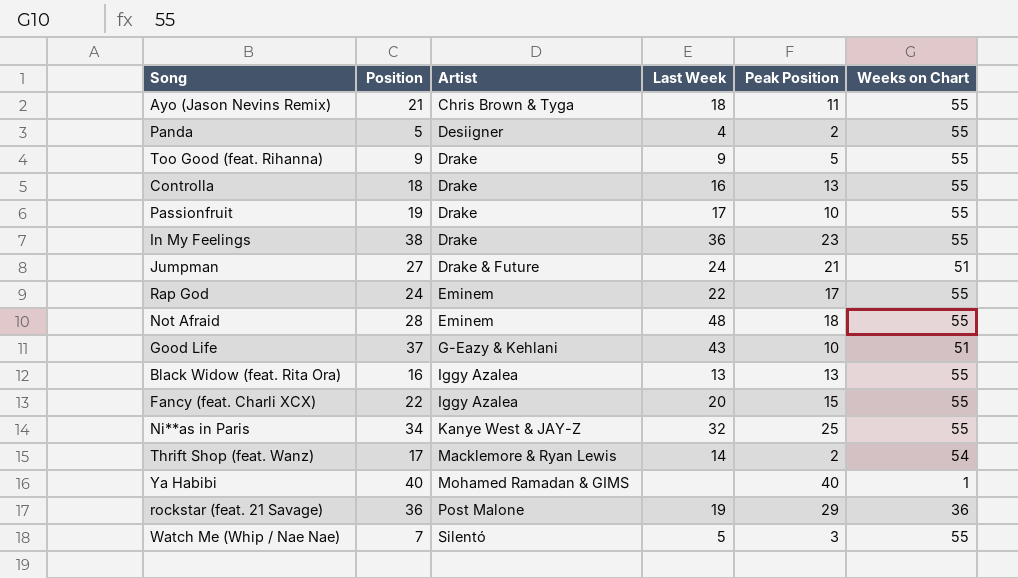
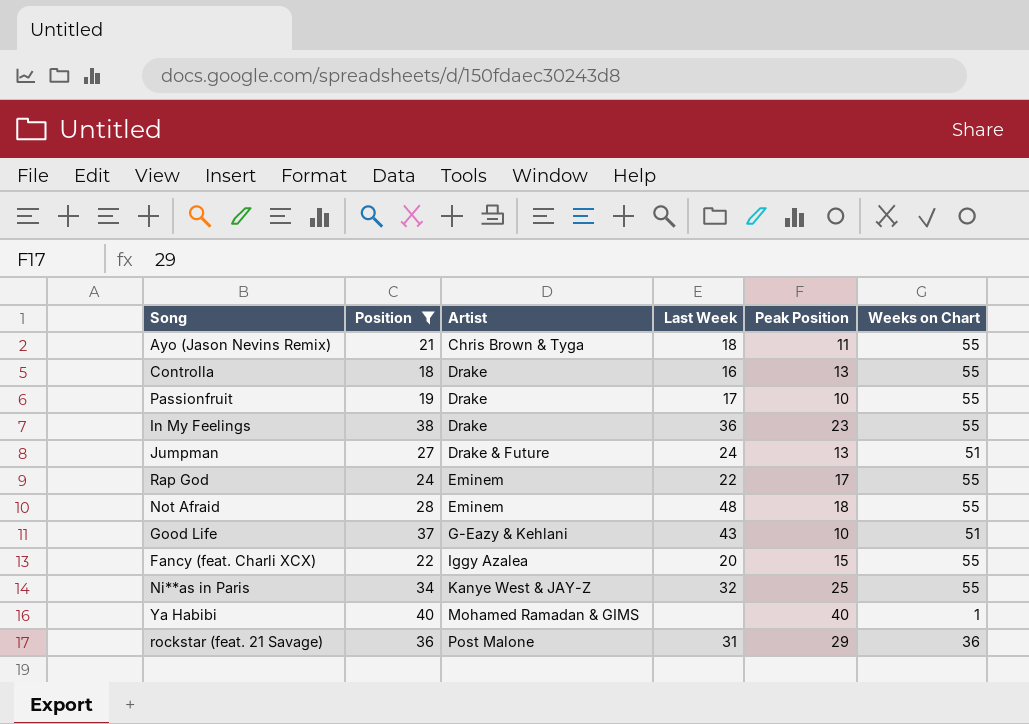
filter: none -> Position >= 18
Jumpman | Peak Position: 21 -> 13
rockstar (feat. 21 Savage) | Last Week: 19 -> 31

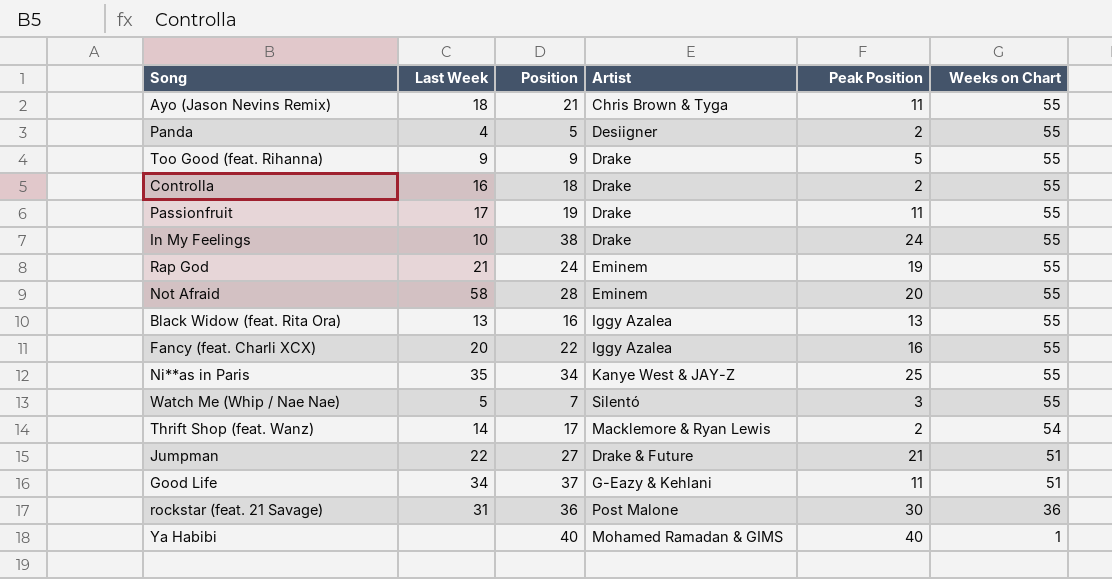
filter: Position >= 18 -> none
row order: Artist ascending -> Weeks on Chart descending
column Last Week | position: 4 -> 2
Controlla | Peak Position: 13 -> 2
Passionfruit | Peak Position: 10 -> 11
In My Feelings | Last Week: 36 -> 10
In My Feelings | Peak Position: 23 -> 24
Rap God | Last Week: 22 -> 21
Rap God | Peak Position: 17 -> 19
Not Afraid | Last Week: 48 -> 58
Not Afraid | Peak Position: 18 -> 20
Fancy (feat. Charli XCX) | Peak Position: 15 -> 16
Ni**as in Paris | Last Week: 32 -> 35
Jumpman | Last Week: 24 -> 22
Jumpman | Peak Position: 13 -> 21
Good Life | Last Week: 43 -> 34
Good Life | Peak Position: 10 -> 11
rockstar (feat. 21 Savage) | Peak Position: 29 -> 30

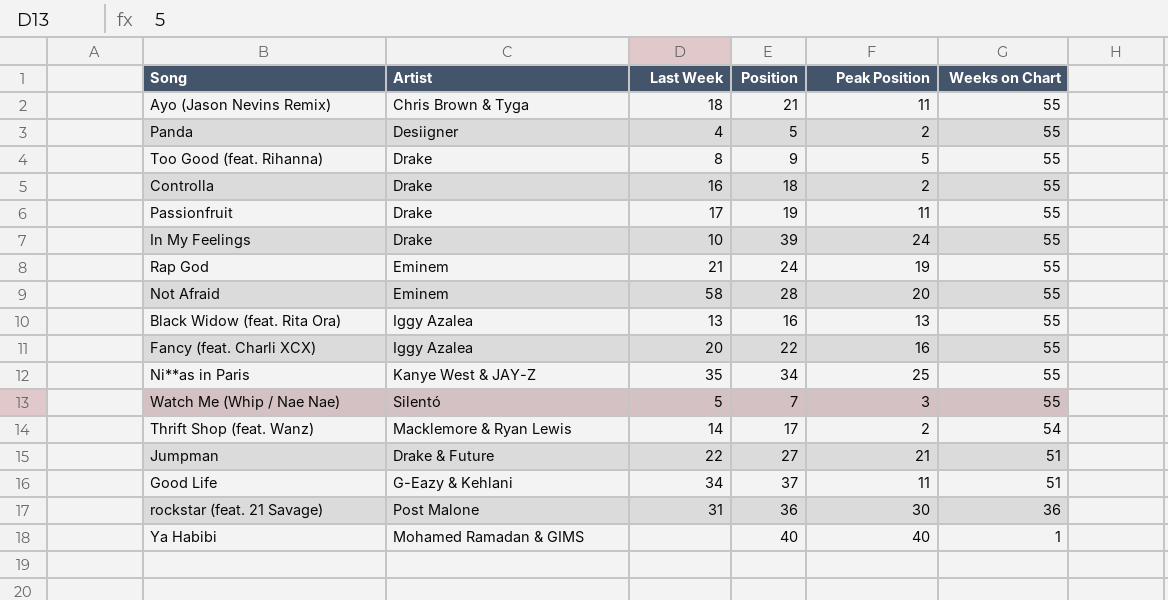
column Artist | position: 4 -> 2
Too Good (feat. Rihanna) | Last Week: 9 -> 8
In My Feelings | Position: 38 -> 39

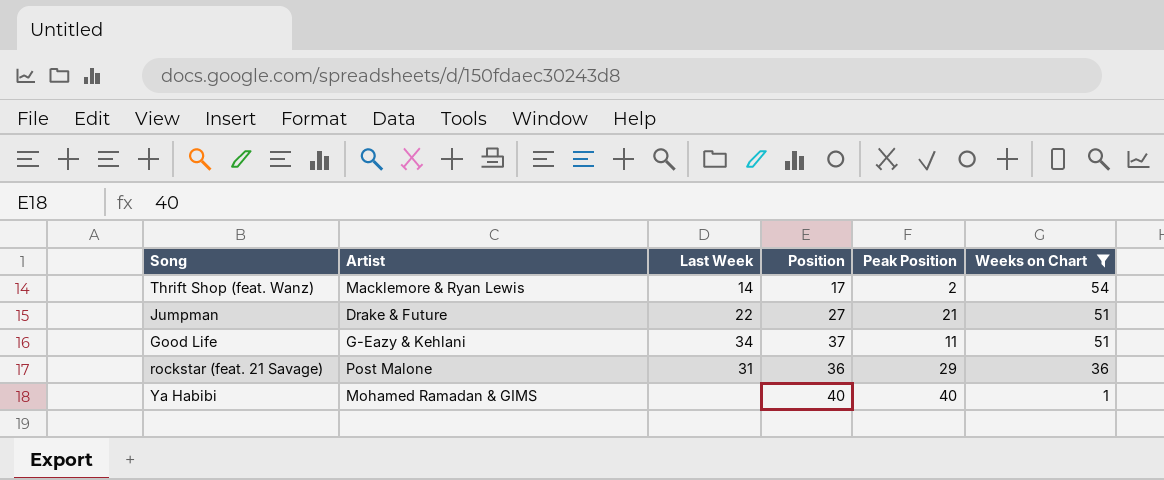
filter: none -> Weeks on Chart != 55
rockstar (feat. 21 Savage) | Peak Position: 30 -> 29

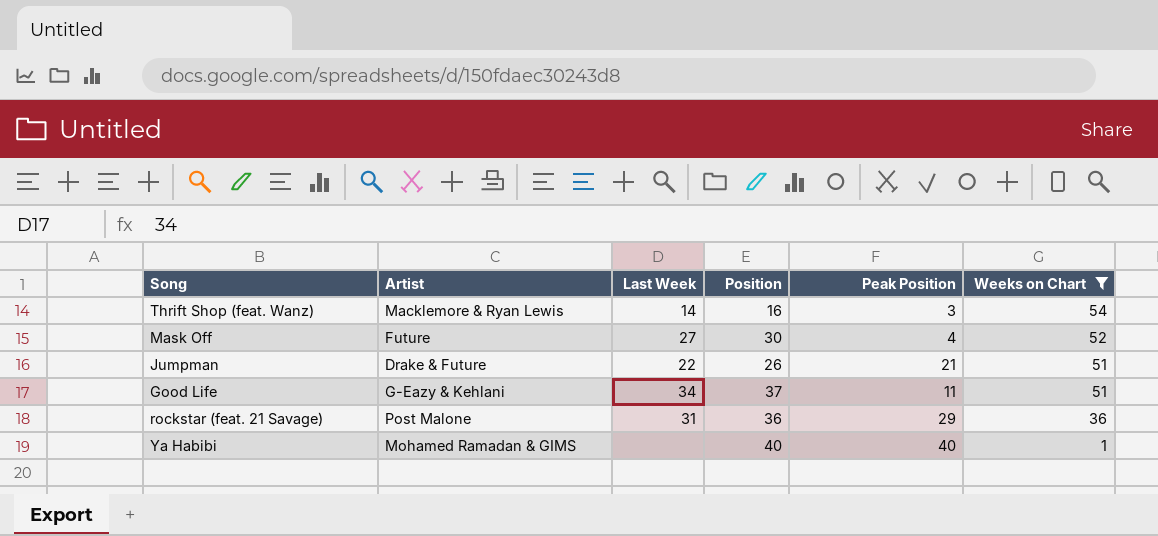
Thrift Shop (feat. Wanz) | Position: 17 -> 16
Thrift Shop (feat. Wanz) | Peak Position: 2 -> 3
row Mask Off: none -> Future | 27 | 30 | 4 | 52
Jumpman | Position: 27 -> 26

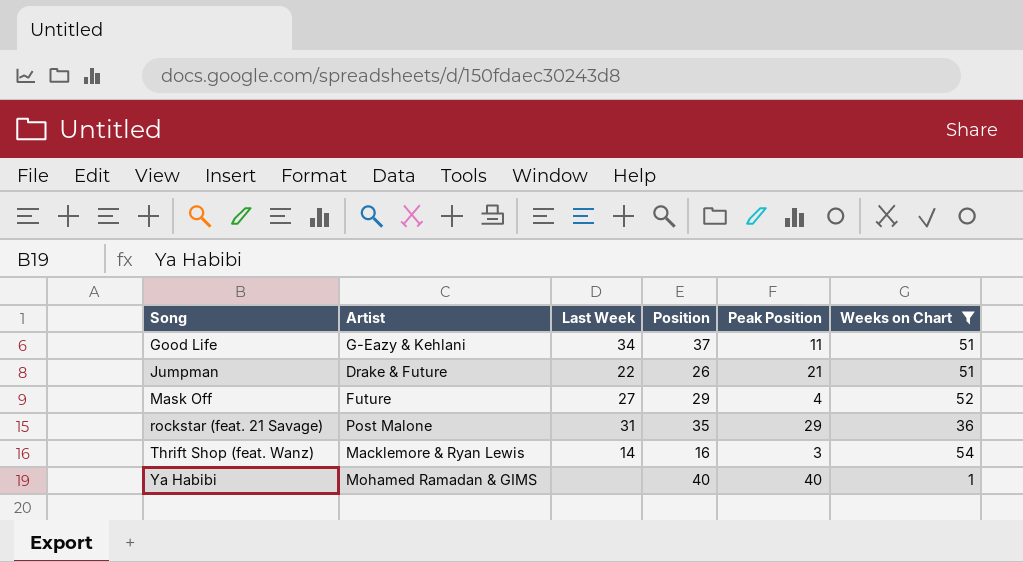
row order: Weeks on Chart descending -> Song ascending
Mask Off | Position: 30 -> 29
rockstar (feat. 21 Savage) | Position: 36 -> 35

